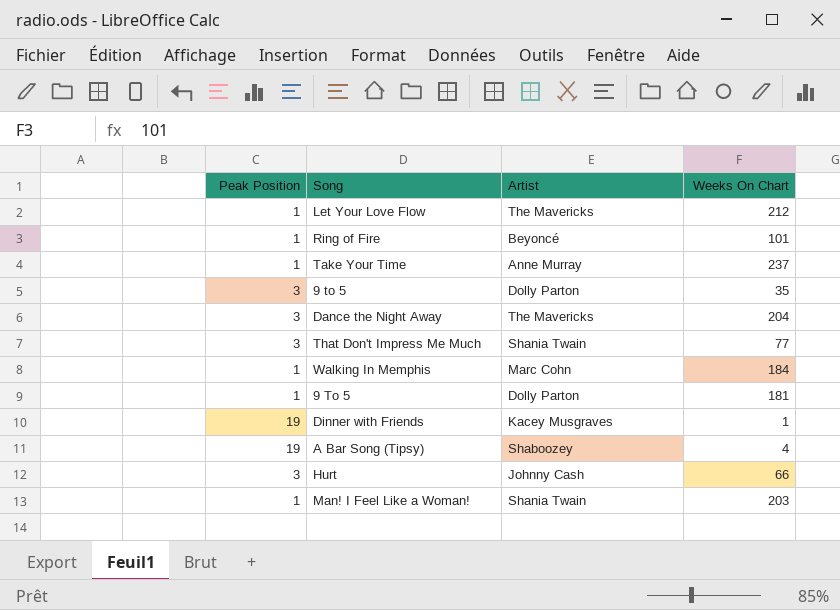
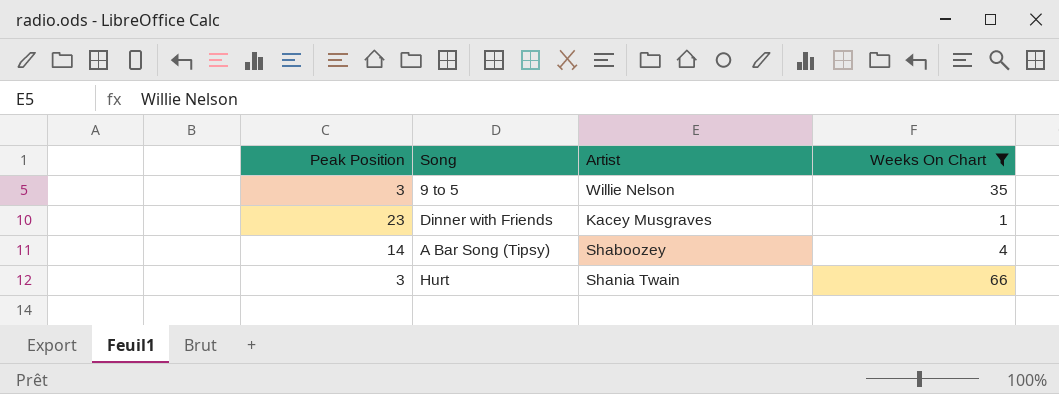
filter: none -> Weeks On Chart <= 66
9 to 5 | Artist: Dolly Parton -> Willie Nelson
Dinner with Friends | Peak Position: 19 -> 23
A Bar Song (Tipsy) | Peak Position: 19 -> 14
Hurt | Artist: Johnny Cash -> Shania Twain

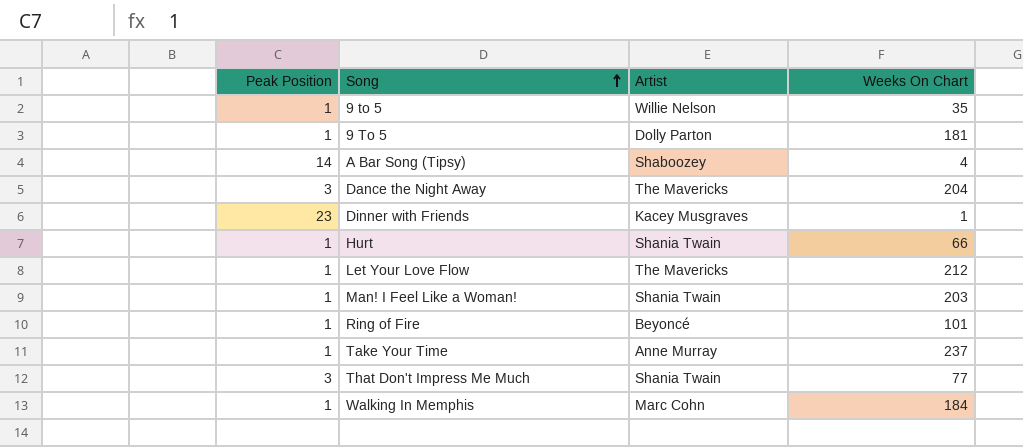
filter: Weeks On Chart <= 66 -> none
row order: none -> Song ascending
9 to 5 | Peak Position: 3 -> 1
Hurt | Peak Position: 3 -> 1

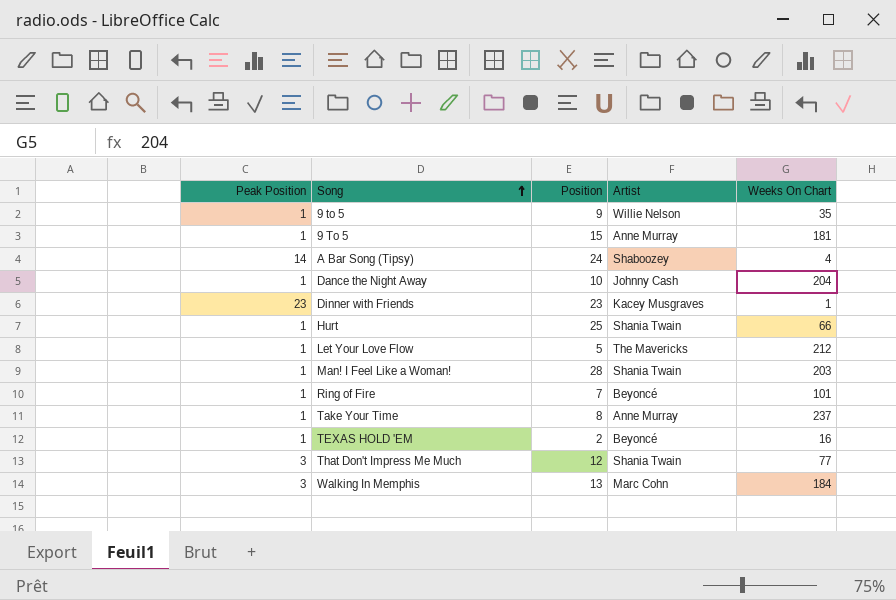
column Position | position: none -> 3
9 To 5 | Artist: Dolly Parton -> Anne Murray
Dance the Night Away | Peak Position: 3 -> 1
Dance the Night Away | Artist: The Mavericks -> Johnny Cash
row TEXAS HOLD 'EM: none -> 1 | 2 | Beyoncé | 16
Walking In Memphis | Peak Position: 1 -> 3

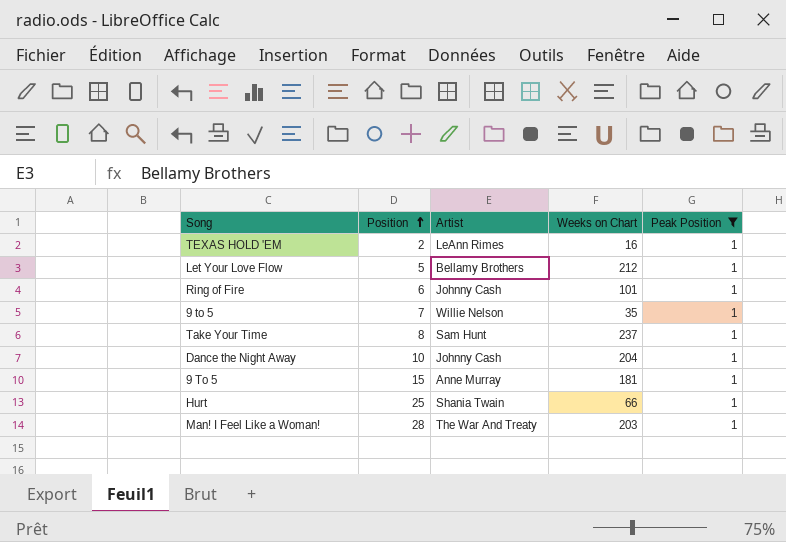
filter: none -> Peak Position = 1
row order: Song ascending -> Position ascending
column name: Weeks On Chart -> Weeks on Chart
column Peak Position | position: 1 -> 5
TEXAS HOLD 'EM | Artist: Beyoncé -> LeAnn Rimes
Let Your Love Flow | Artist: The Mavericks -> Bellamy Brothers
Ring of Fire | Position: 7 -> 6
Ring of Fire | Artist: Beyoncé -> Johnny Cash
9 to 5 | Position: 9 -> 7
Take Your Time | Artist: Anne Murray -> Sam Hunt
Man! I Feel Like a Woman! | Artist: Shania Twain -> The War And Treaty

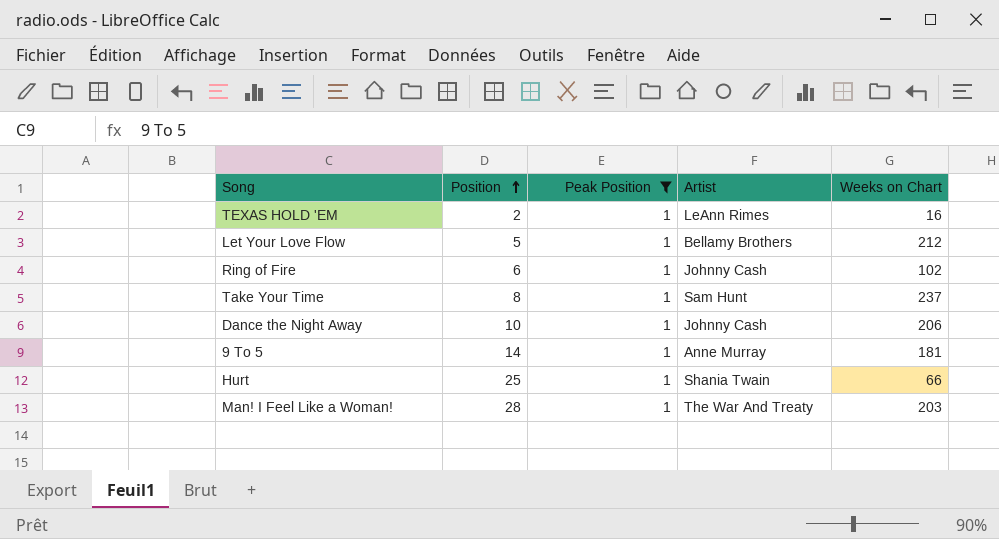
column Peak Position | position: 5 -> 3
row 9 to 5: 7 | Willie Nelson | 35 | 1 -> none
Ring of Fire | Weeks on Chart: 101 -> 102
Dance the Night Away | Weeks on Chart: 204 -> 206
9 To 5 | Position: 15 -> 14

